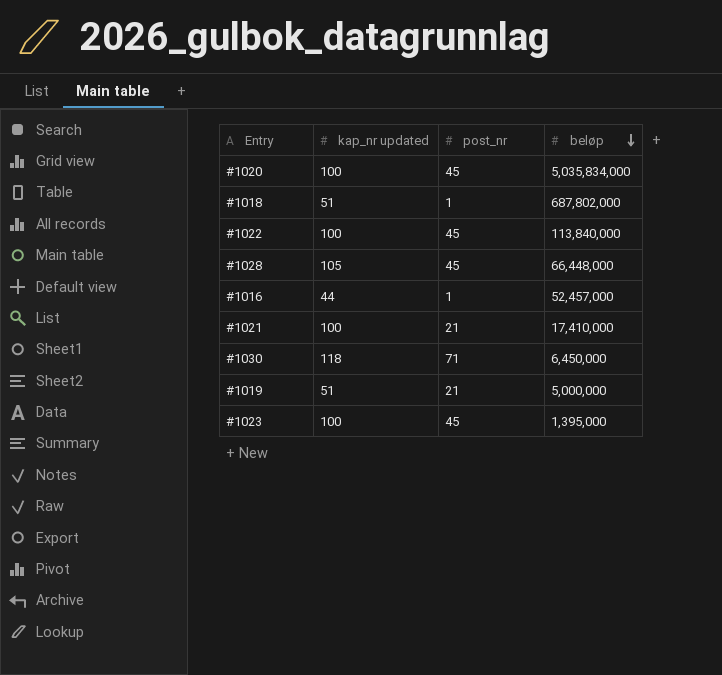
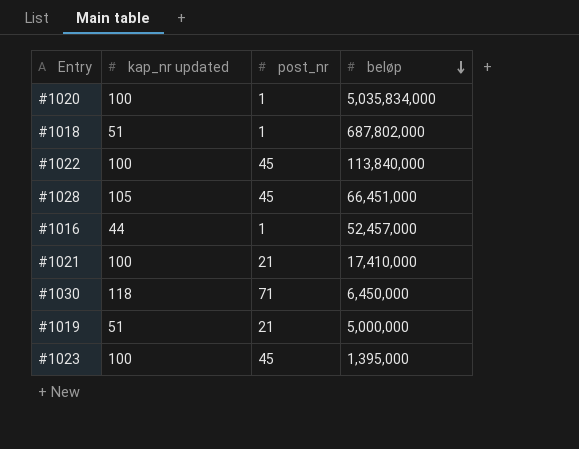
#1020 | post_nr: 45 -> 1
#1028 | beløp: 66,448,000 -> 66,451,000

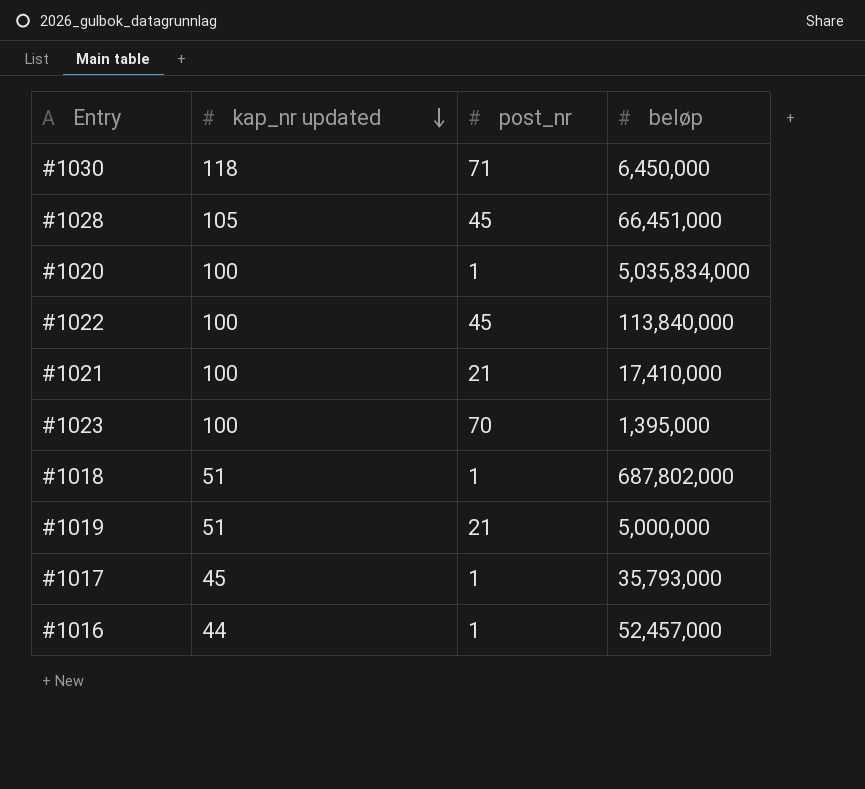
row order: beløp descending -> kap_nr updated descending
#1023 | post_nr: 45 -> 70
row #1017: none -> 45 | 1 | 35,793,000

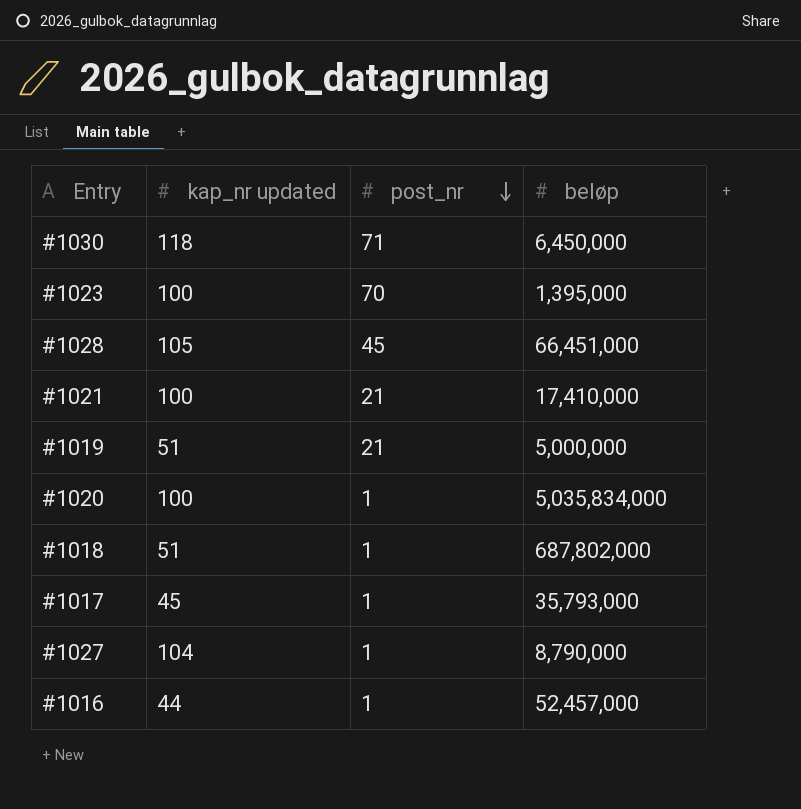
row order: kap_nr updated descending -> post_nr descending
row #1022: 100 | 45 | 113,840,000 -> none
row #1027: none -> 104 | 1 | 8,790,000

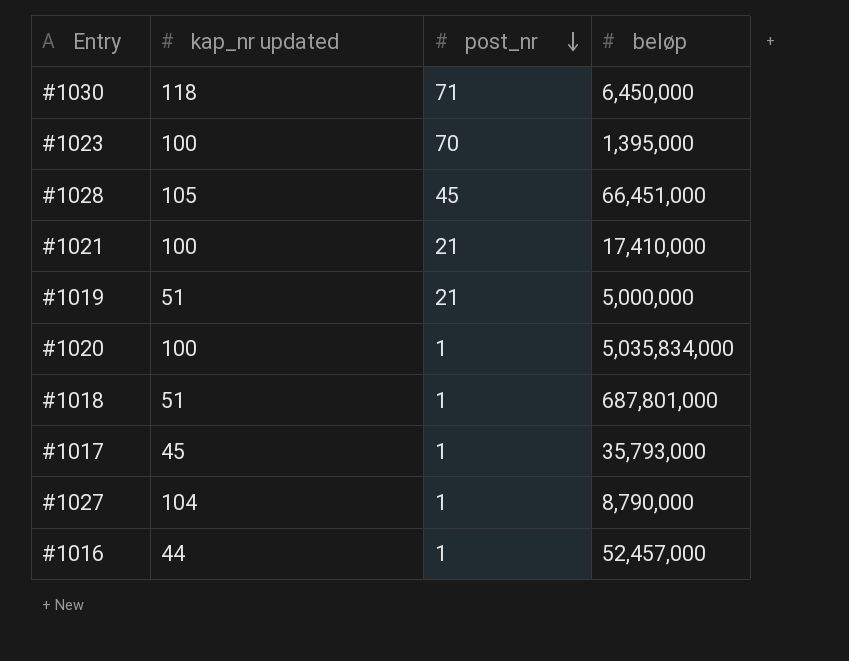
#1018 | beløp: 687,802,000 -> 687,801,000

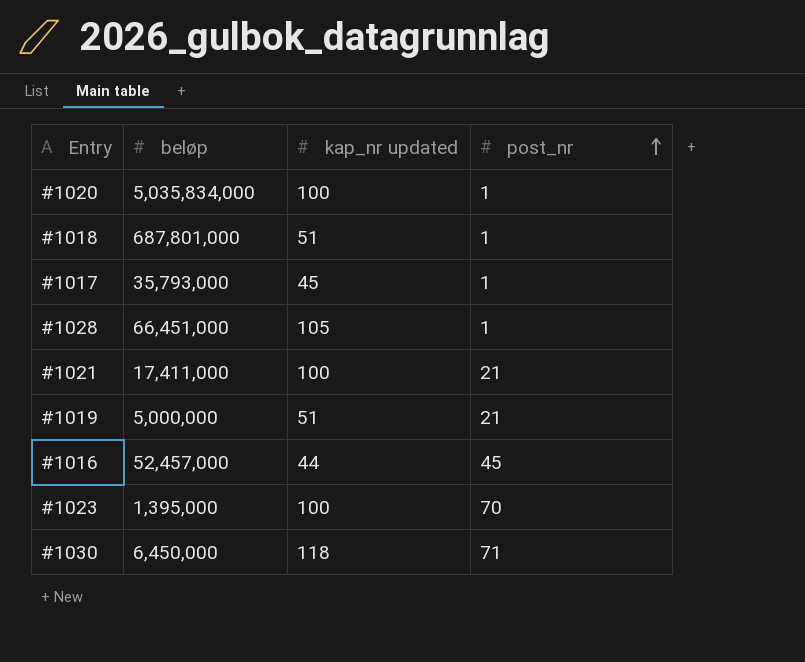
row order: post_nr descending -> post_nr ascending
column beløp | position: 4 -> 2
row #1027: 104 | 1 | 8,790,000 -> none
#1028 | post_nr: 45 -> 1
#1021 | beløp: 17,410,000 -> 17,411,000
#1016 | post_nr: 1 -> 45

